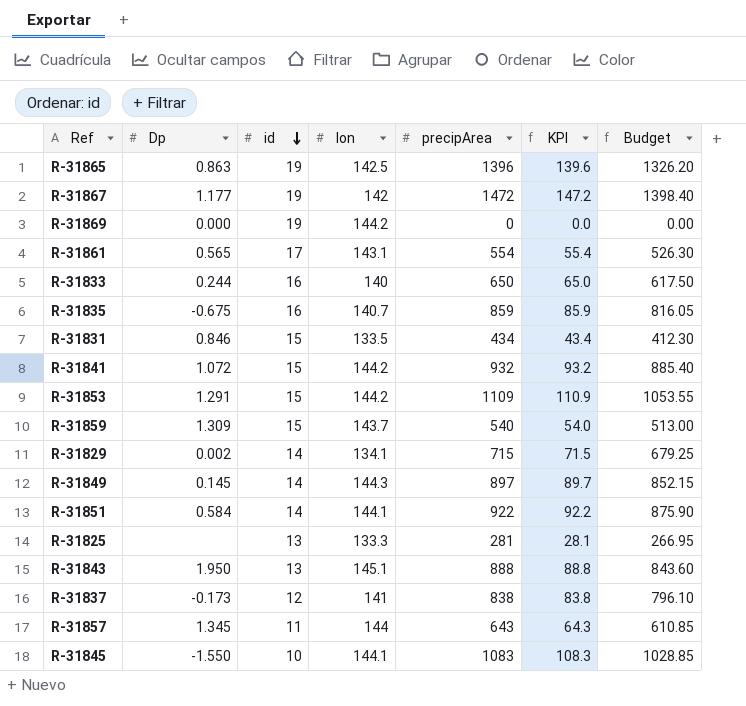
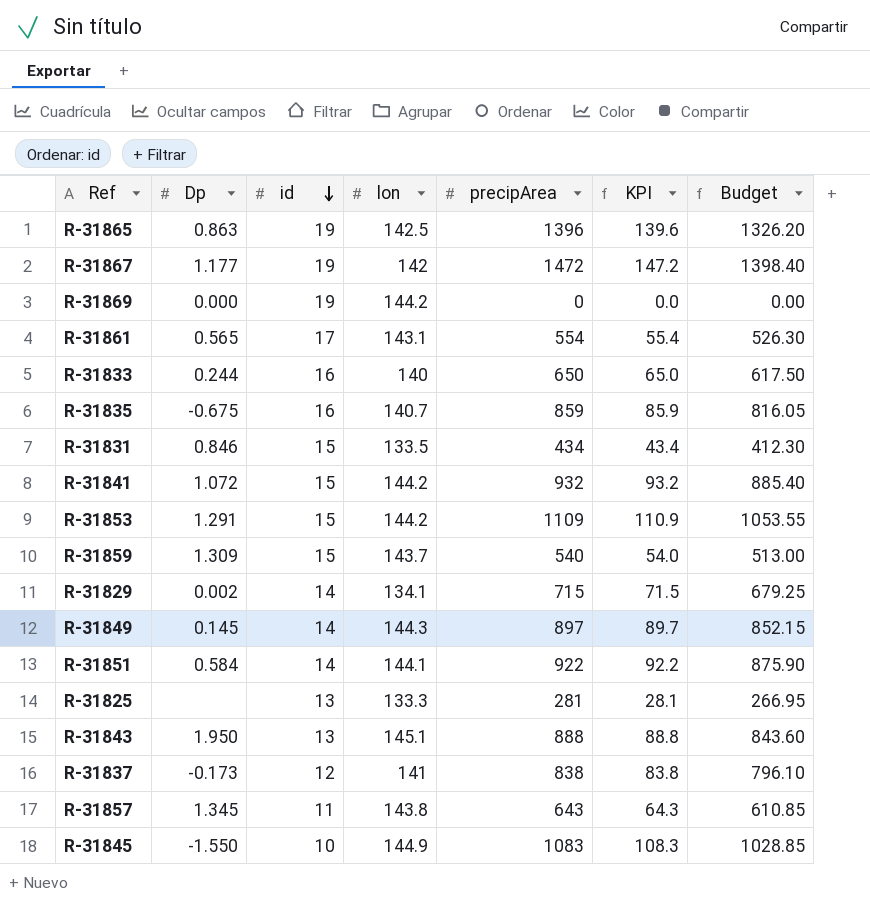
R-31857 | lon: 144 -> 143.8
R-31845 | lon: 144.1 -> 144.9

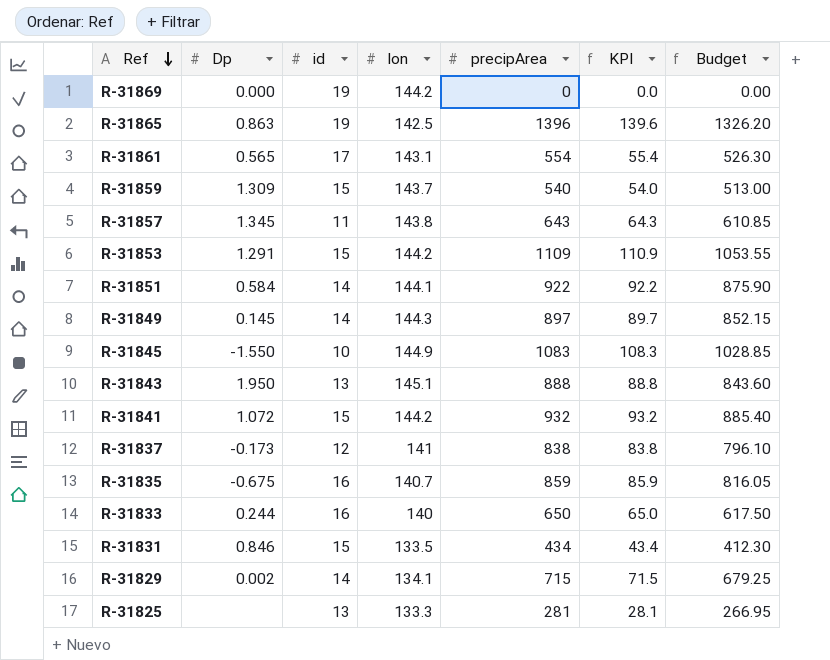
row order: id descending -> Ref descending
row R-31867: 1.177 | 19 | 142 | 1472 | 147.2 | 1398.40 -> none

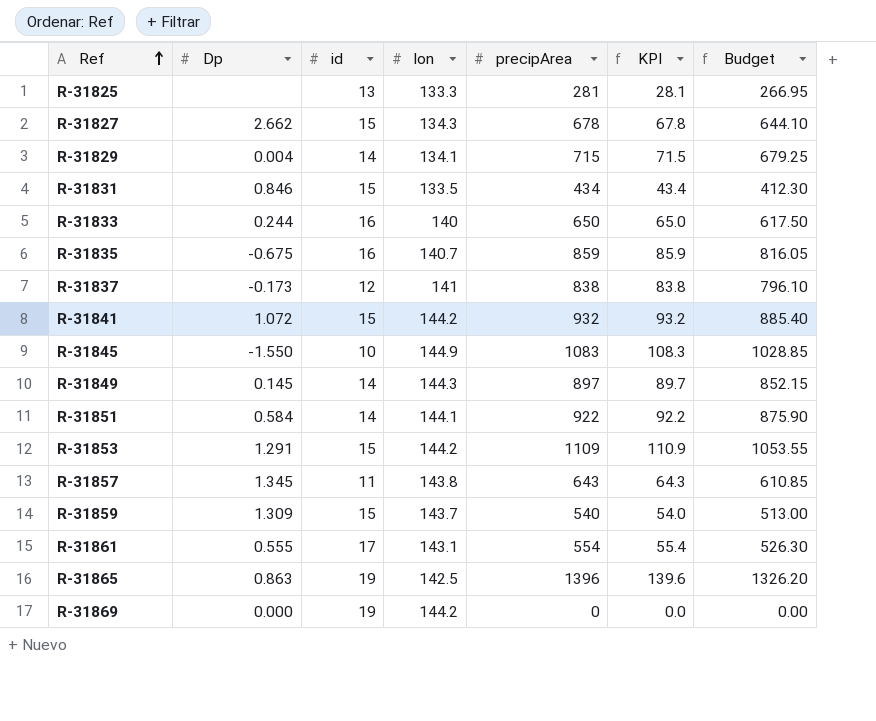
row order: Ref descending -> Ref ascending
row R-31843: 1.950 | 13 | 145.1 | 888 | 88.8 | 843.60 -> none
row R-31827: none -> 2.662 | 15 | 134.3 | 678 | 67.8 | 644.10
R-31829 | Dp: 0.002 -> 0.004
R-31861 | Dp: 0.565 -> 0.555

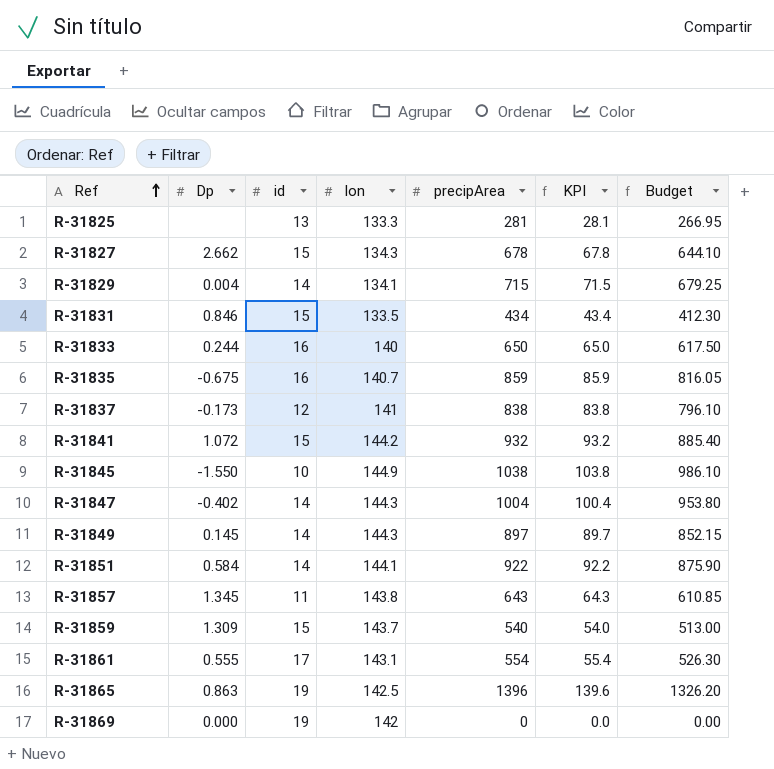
row R-31853: 1.291 | 15 | 144.2 | 1109 | 110.9 | 1053.55 -> none
R-31845 | precipArea: 1083 -> 1038
R-31845 | KPI: 108.3 -> 103.8
R-31845 | Budget: 1028.85 -> 986.10
row R-31847: none -> -0.402 | 14 | 144.3 | 1004 | 100.4 | 953.80
R-31869 | lon: 144.2 -> 142

